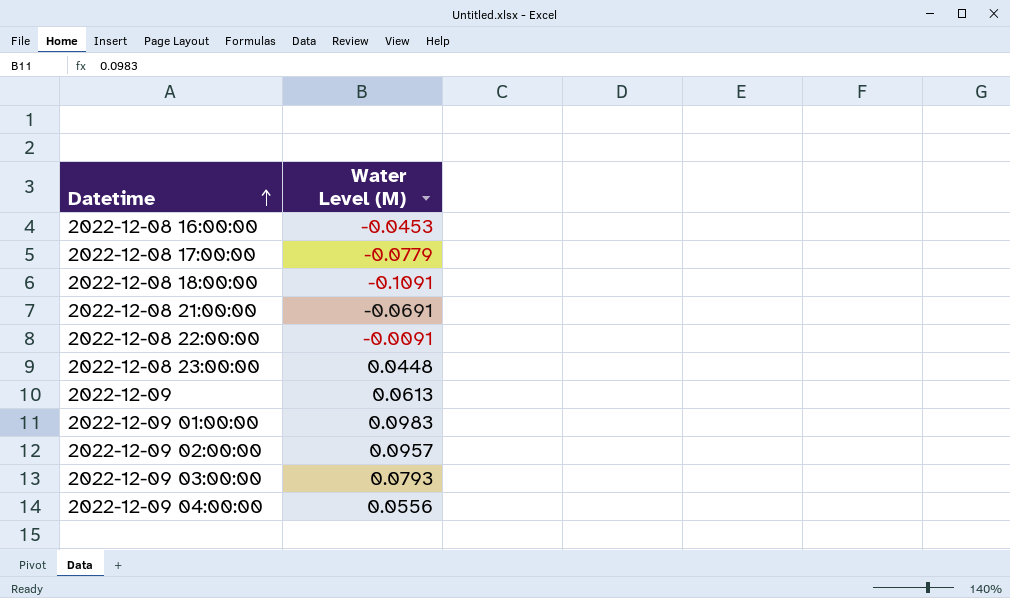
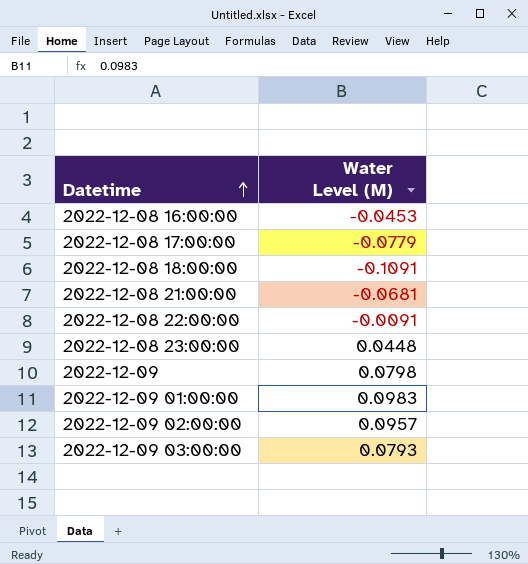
row 2022-12-09 04:00:00: 0.0556 -> none
2022-12-08 21:00:00 | Water Level (M): -0.0691 -> -0.0681
2022-12-09 | Water Level (M): 0.0613 -> 0.0798

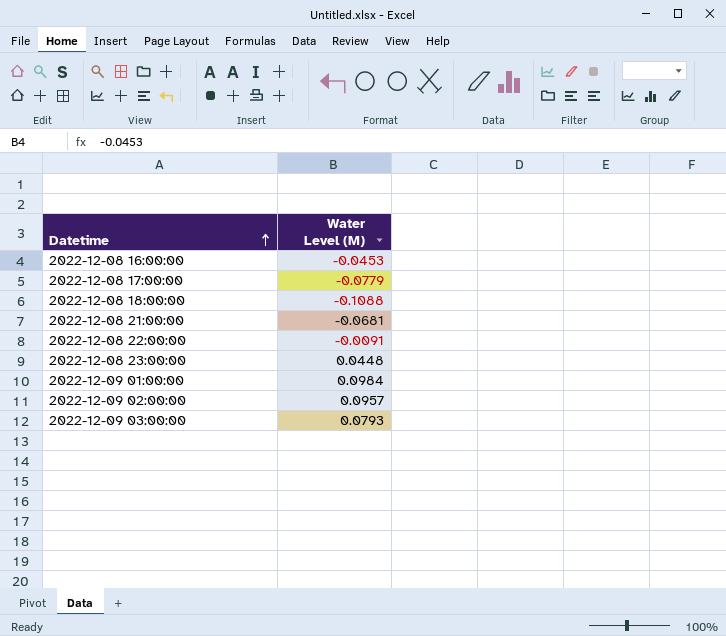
row 2022-12-09: 0.0798 -> none
2022-12-08 18:00:00 | Water Level (M): -0.1091 -> -0.1088
2022-12-09 01:00:00 | Water Level (M): 0.0983 -> 0.0984

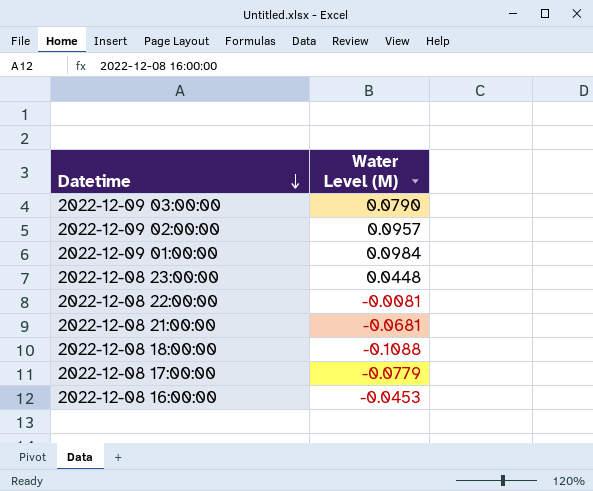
row order: Datetime ascending -> Datetime descending
2022-12-09 03:00:00 | Water Level (M): 0.0793 -> 0.0790
2022-12-08 22:00:00 | Water Level (M): -0.0091 -> -0.0081

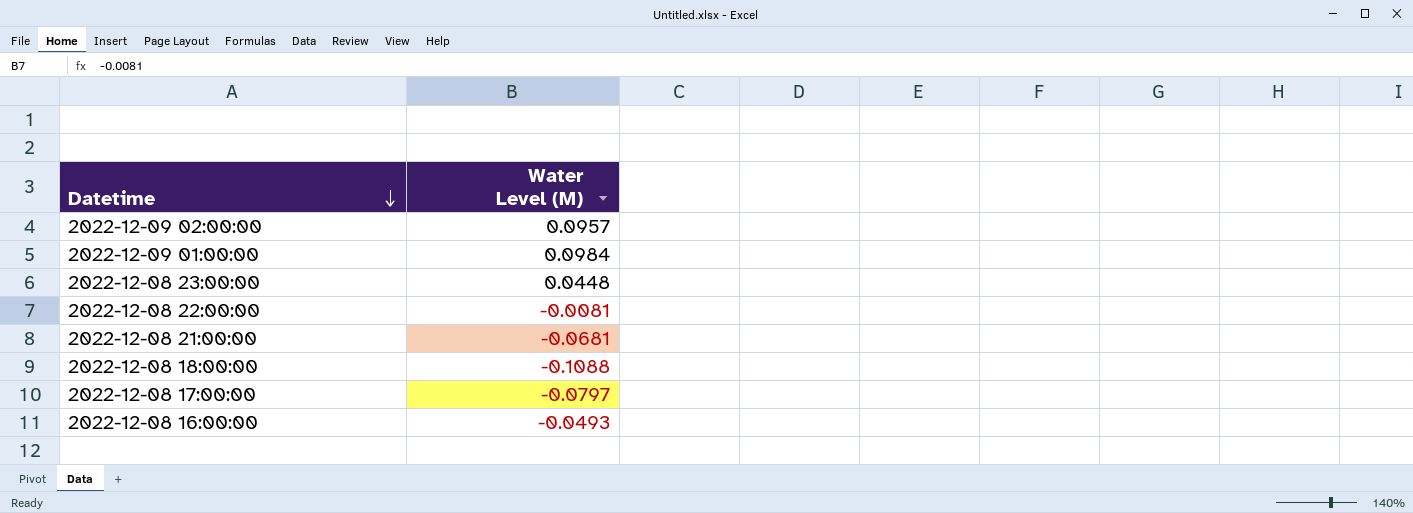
row 2022-12-09 03:00:00: 0.0790 -> none
2022-12-08 17:00:00 | Water Level (M): -0.0779 -> -0.0797
2022-12-08 16:00:00 | Water Level (M): -0.0453 -> -0.0493

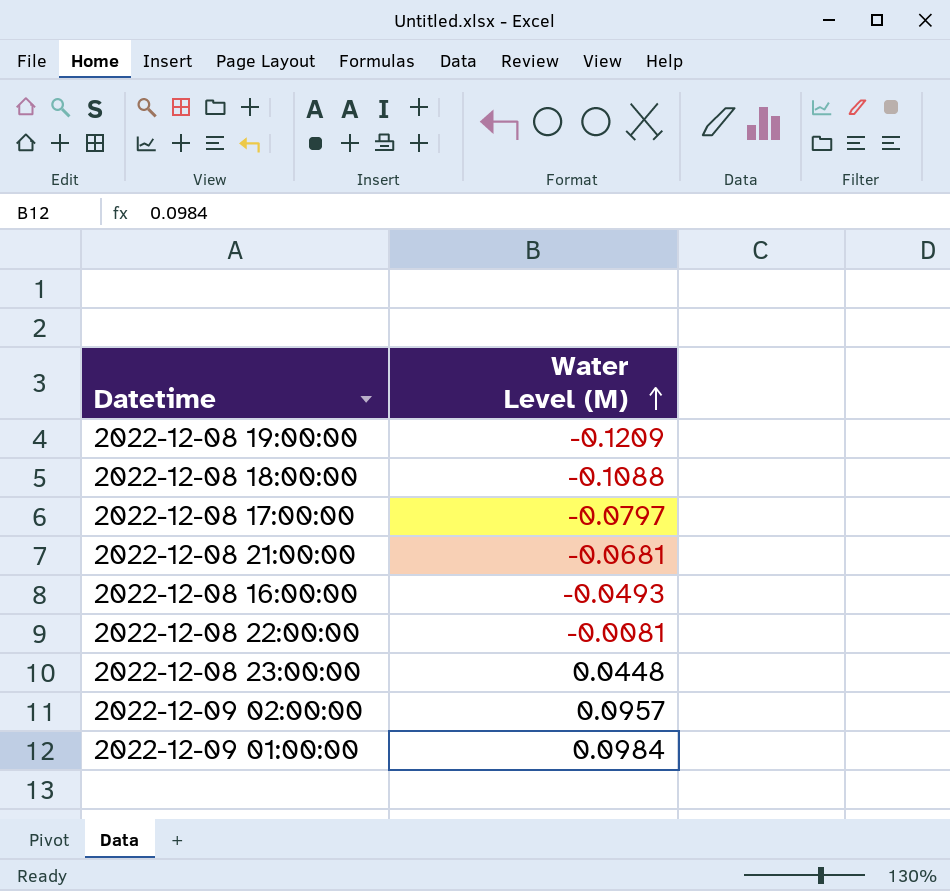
row order: Datetime descending -> Water Level (M) ascending
row 2022-12-08 19:00:00: none -> -0.1209

